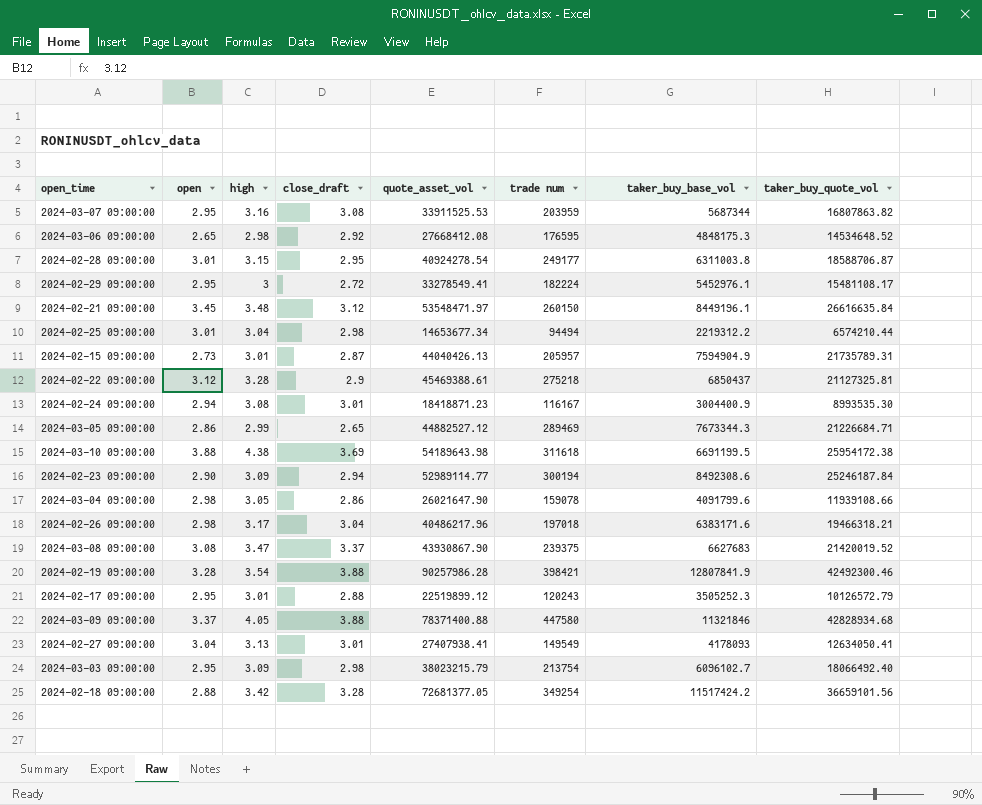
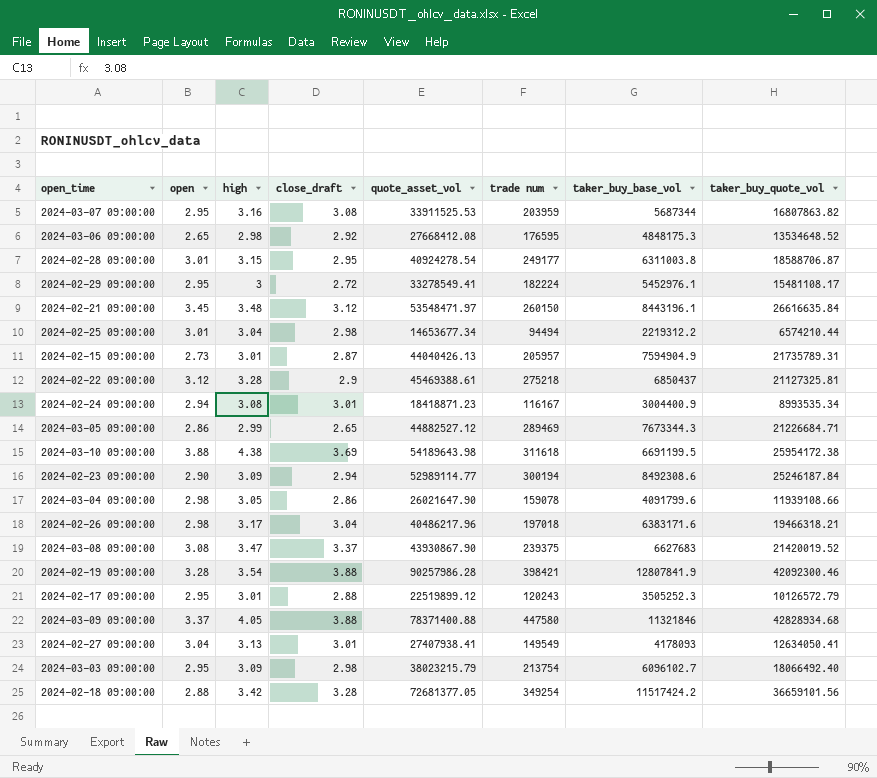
2024-03-06 09:00:00 | taker_buy_quote_vol: 14534648.52 -> 13534648.52
2024-02-21 09:00:00 | taker_buy_base_vol: 8449196.1 -> 8443196.1
2024-02-24 09:00:00 | taker_buy_quote_vol: 8993535.30 -> 8993535.34
2024-02-19 09:00:00 | taker_buy_quote_vol: 42492300.46 -> 42092300.46

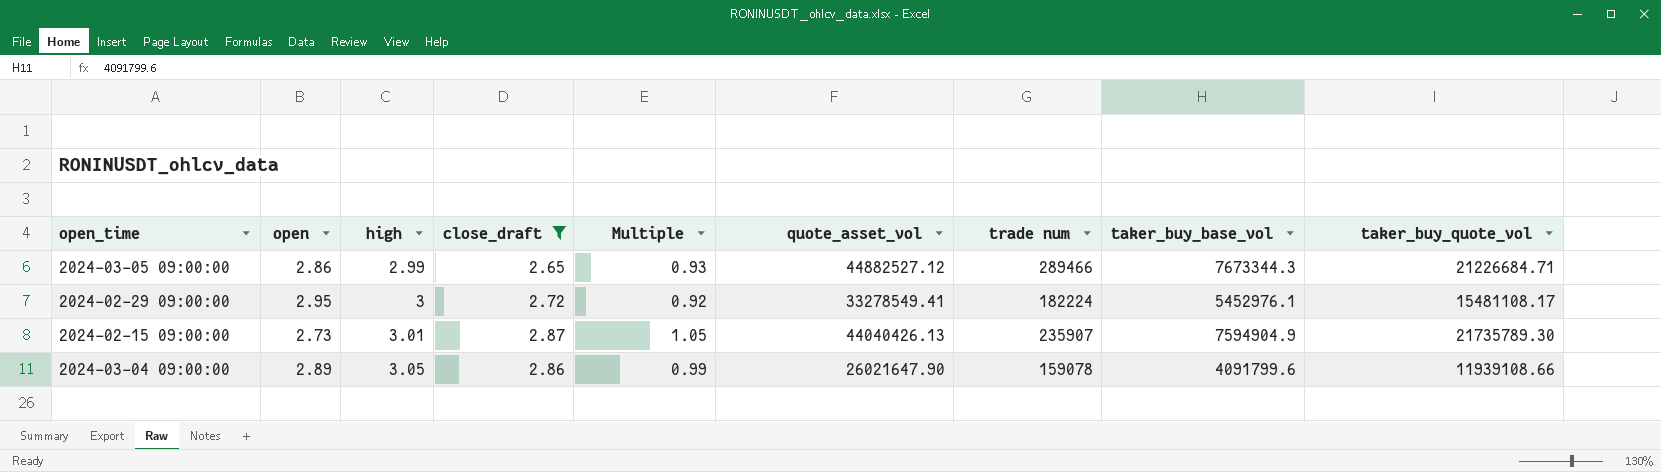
filter: none -> close_draft <= 2.87
row order: none -> high ascending
column Multiple | formula: none -> [close_draft] / [open]
2024-03-05 09:00:00 | trade num: 289469 -> 289466
2024-02-15 09:00:00 | trade num: 205957 -> 235907
2024-02-15 09:00:00 | taker_buy_quote_vol: 21735789.31 -> 21735789.30
2024-03-04 09:00:00 | open: 2.98 -> 2.89

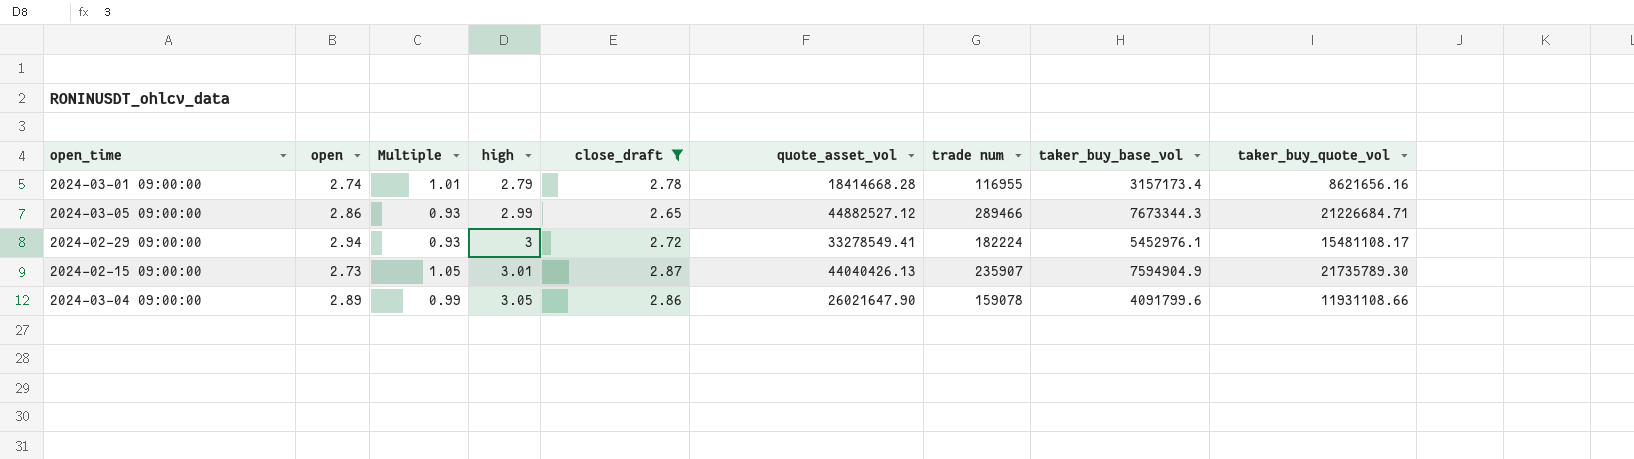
column Multiple | position: 5 -> 3
row 2024-03-01 09:00:00: none -> 2.74 | 1.01 | 2.79 | 2.78 | 18414668.28 | 116955 | 3157173.4 | 8621656.16
2024-02-29 09:00:00 | open: 2.95 -> 2.94
2024-02-29 09:00:00 | Multiple: 0.92 -> 0.93
2024-03-04 09:00:00 | taker_buy_quote_vol: 11939108.66 -> 11931108.66

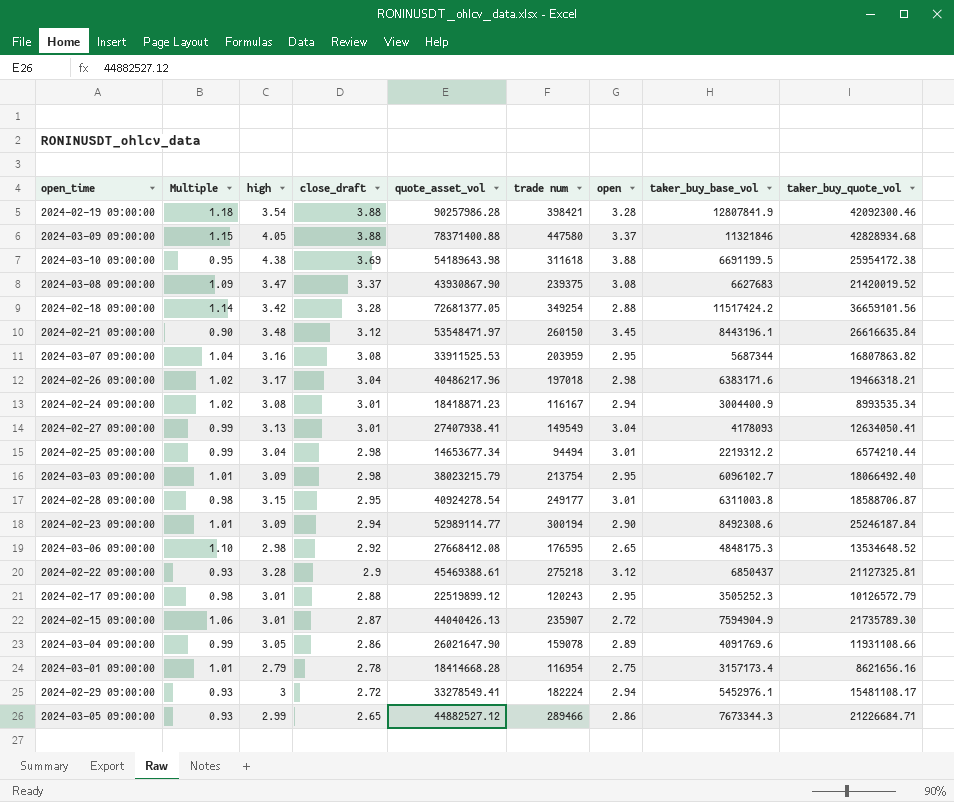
filter: close_draft <= 2.87 -> none
row order: high ascending -> close_draft descending
column open | position: 2 -> 7
2024-02-15 09:00:00 | Multiple: 1.05 -> 1.06
2024-02-15 09:00:00 | open: 2.73 -> 2.72
2024-03-04 09:00:00 | taker_buy_base_vol: 4091799.6 -> 4091769.6
2024-03-01 09:00:00 | trade num: 116955 -> 116954
2024-03-01 09:00:00 | open: 2.74 -> 2.75

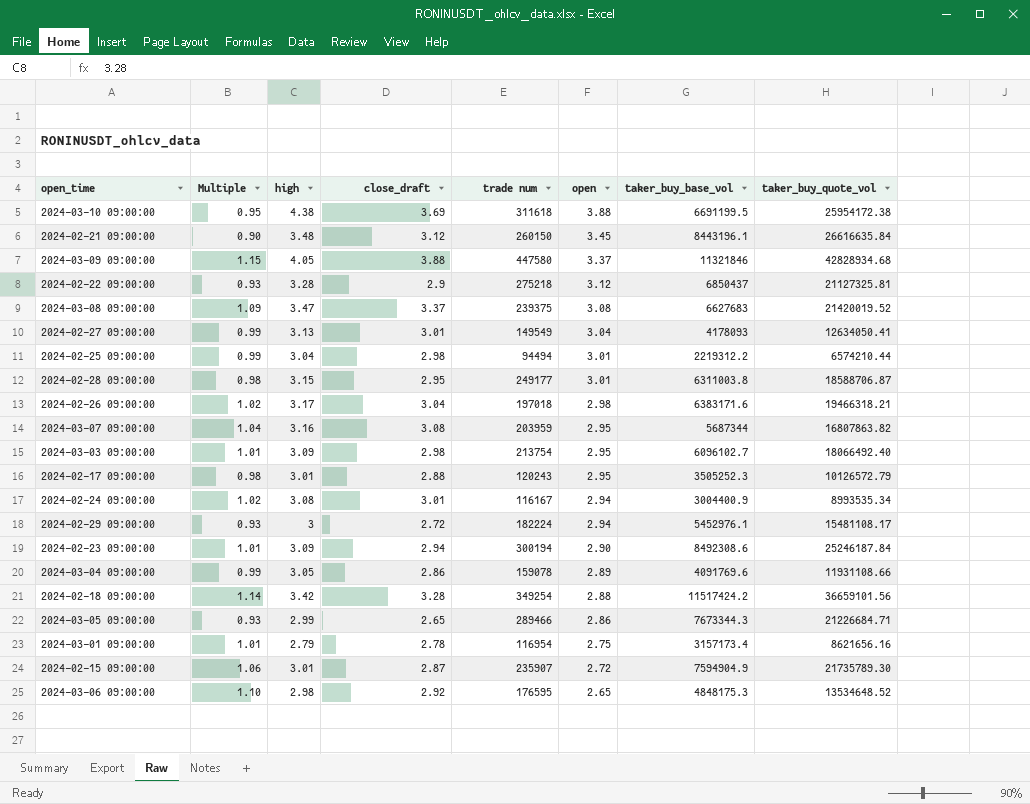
row order: close_draft descending -> open descending
column quote_asset_vol | position: 5 -> none
row 2024-02-19 09:00:00: 1.18 | 3.54 | 3.88 | 90257986.28 | 398421 | 3.28 | 12807841.9 | 42092300.46 -> none

